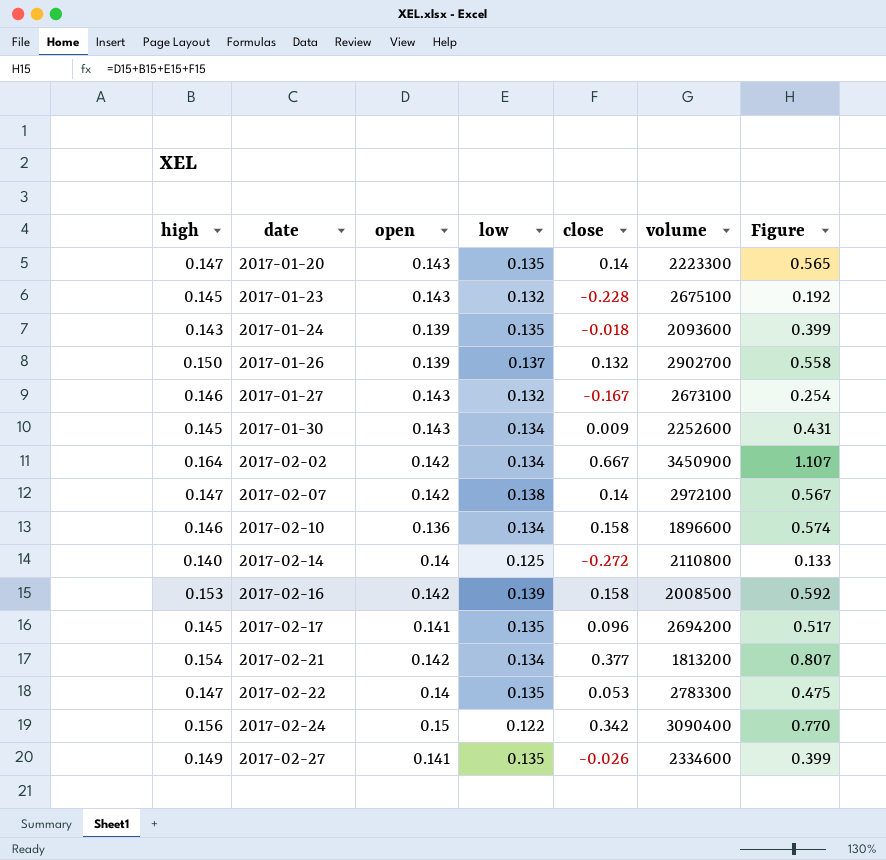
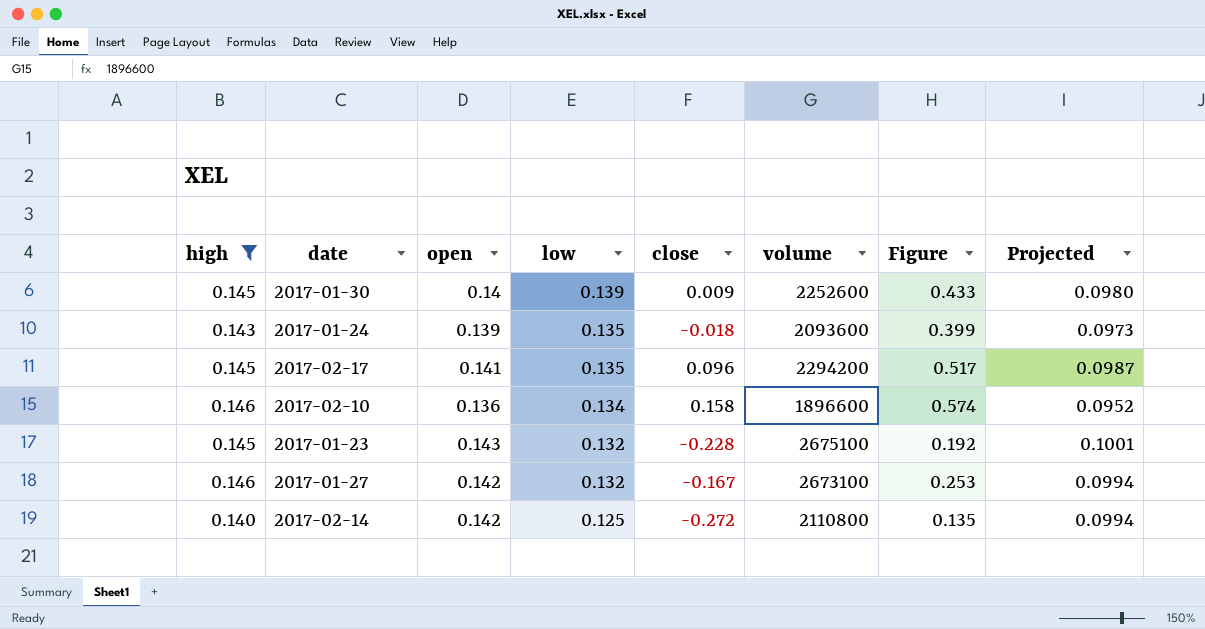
filter: none -> high <= 0.146
row order: date ascending -> low descending
column Projected | formula: none -> [open] * 0.7
2017-01-30 | open: 0.143 -> 0.14
2017-01-30 | low: 0.134 -> 0.139
2017-01-30 | Figure: 0.431 -> 0.433
2017-02-17 | volume: 2694200 -> 2294200
2017-01-27 | open: 0.143 -> 0.142
2017-01-27 | Figure: 0.254 -> 0.253
2017-02-14 | open: 0.14 -> 0.142
2017-02-14 | Figure: 0.133 -> 0.135

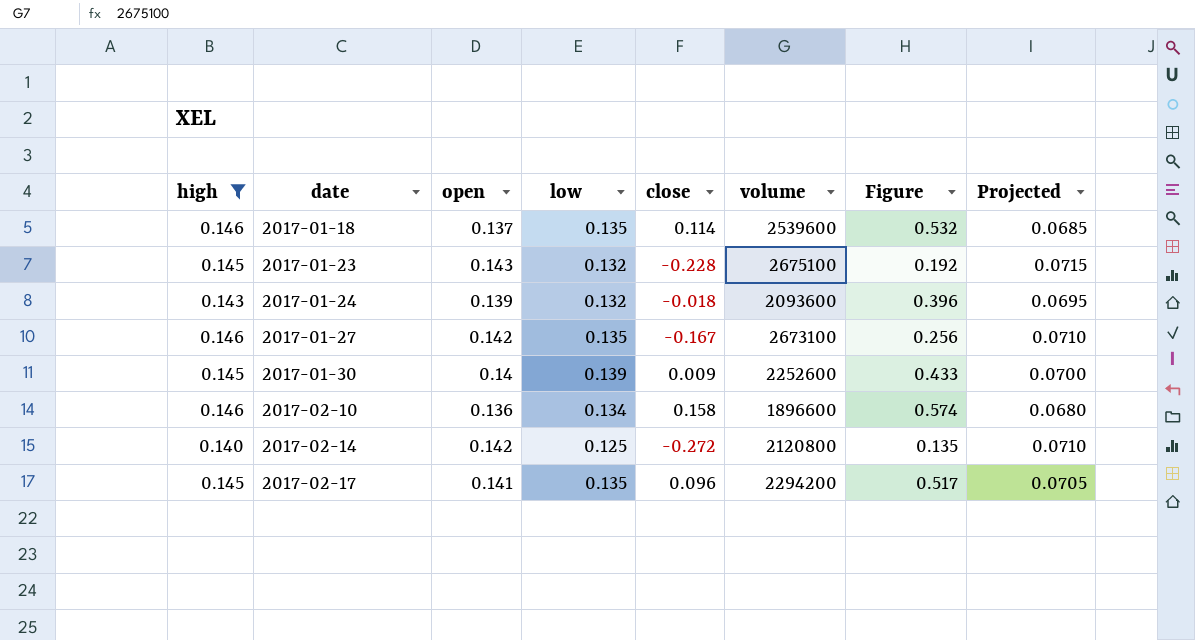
row order: low descending -> date ascending
column Projected | formula: [open] * 0.7 -> [open] * 0.5
row 2017-01-18: none -> 0.146 | 0.137 | 0.135 | 0.114 | 2539600 | 0.532 | 0.0685
2017-01-24 | low: 0.135 -> 0.132
2017-01-24 | Figure: 0.399 -> 0.396
2017-01-27 | low: 0.132 -> 0.135
2017-01-27 | Figure: 0.253 -> 0.256
2017-02-14 | volume: 2110800 -> 2120800

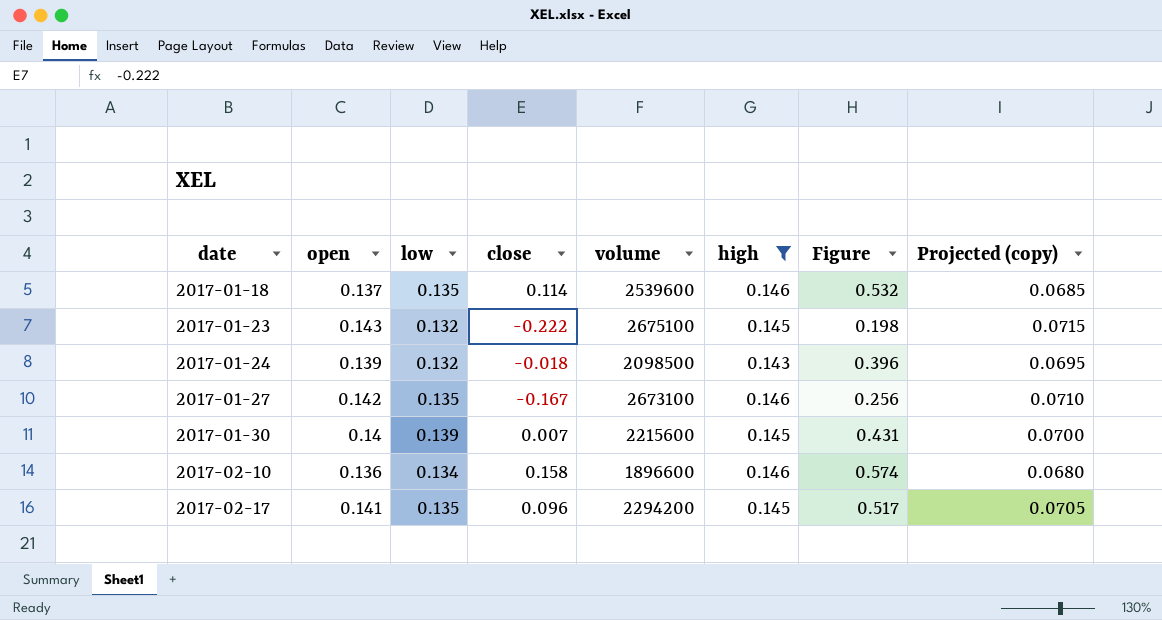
column high | position: 1 -> 6
column name: Projected -> Projected (copy)
row 2017-02-14: 0.140 | 0.142 | 0.125 | -0.272 | 2120800 | 0.135 | 0.0710 -> none
2017-01-23 | close: -0.228 -> -0.222
2017-01-23 | Figure: 0.192 -> 0.198
2017-01-24 | volume: 2093600 -> 2098500
2017-01-30 | close: 0.009 -> 0.007
2017-01-30 | volume: 2252600 -> 2215600
2017-01-30 | Figure: 0.433 -> 0.431

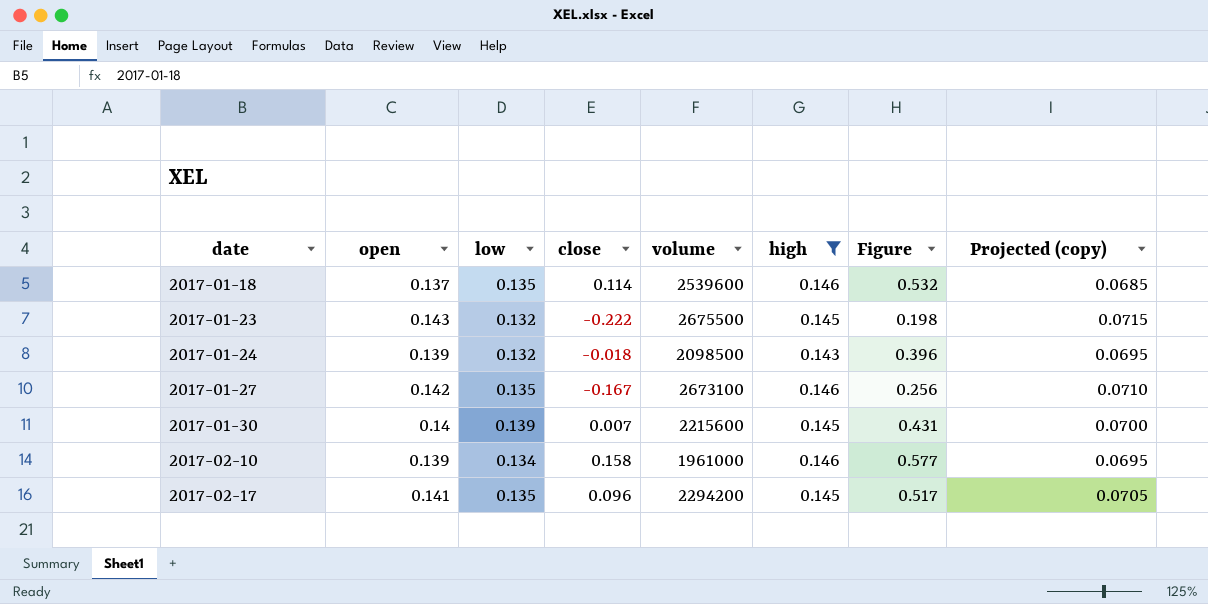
2017-01-23 | volume: 2675100 -> 2675500
2017-02-10 | open: 0.136 -> 0.139
2017-02-10 | volume: 1896600 -> 1961000
2017-02-10 | Figure: 0.574 -> 0.577
2017-02-10 | Projected (copy): 0.0680 -> 0.0695

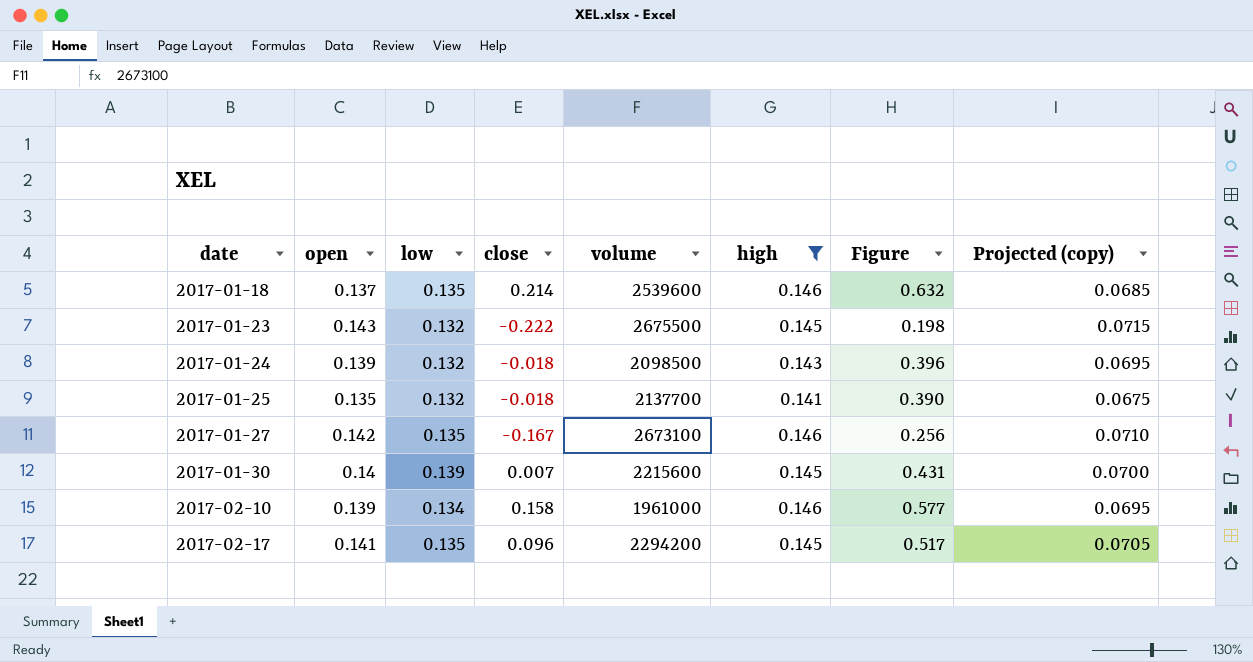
2017-01-18 | close: 0.114 -> 0.214
2017-01-18 | Figure: 0.532 -> 0.632
row 2017-01-25: none -> 0.135 | 0.132 | -0.018 | 2137700 | 0.141 | 0.390 | 0.0675

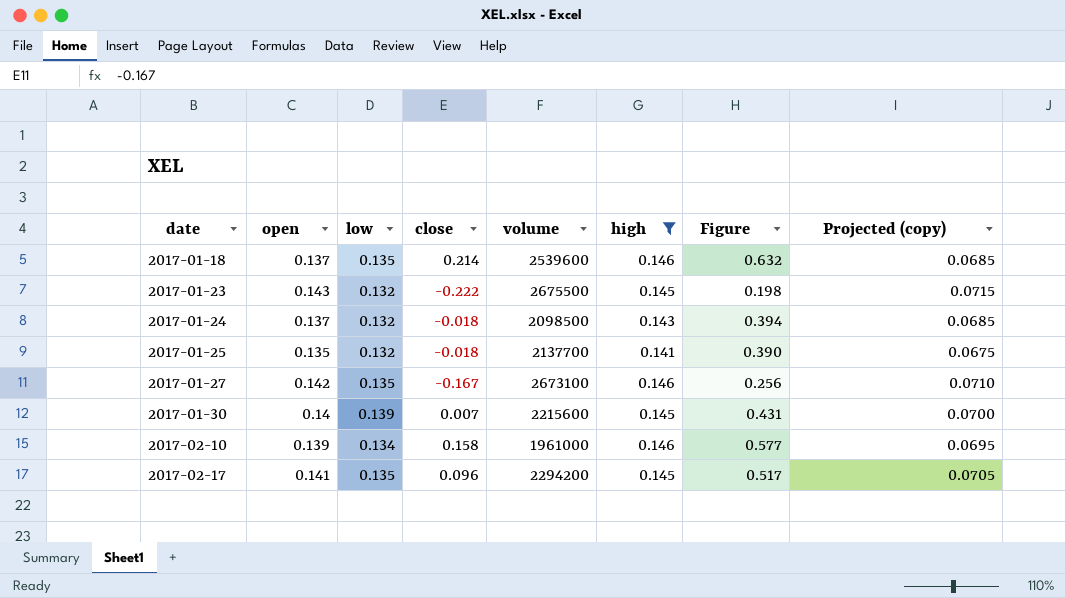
2017-01-24 | open: 0.139 -> 0.137
2017-01-24 | Figure: 0.396 -> 0.394
2017-01-24 | Projected (copy): 0.0695 -> 0.0685

